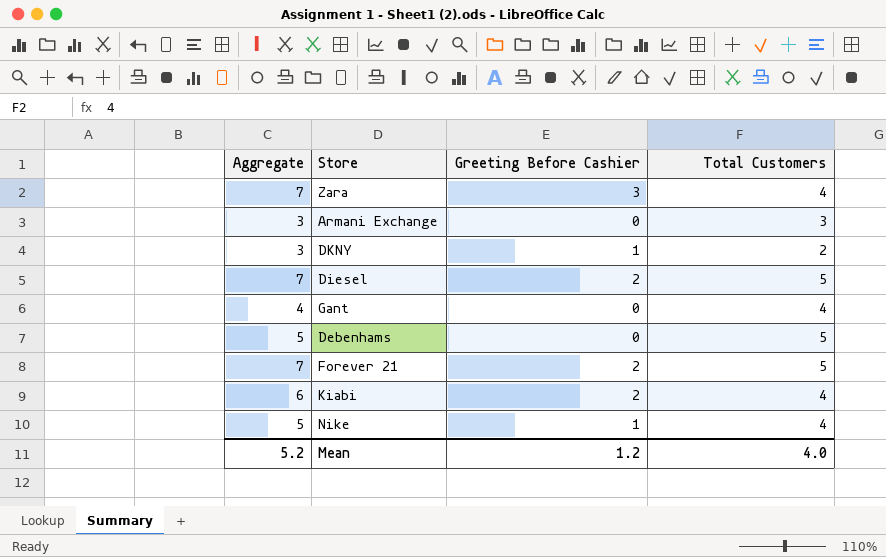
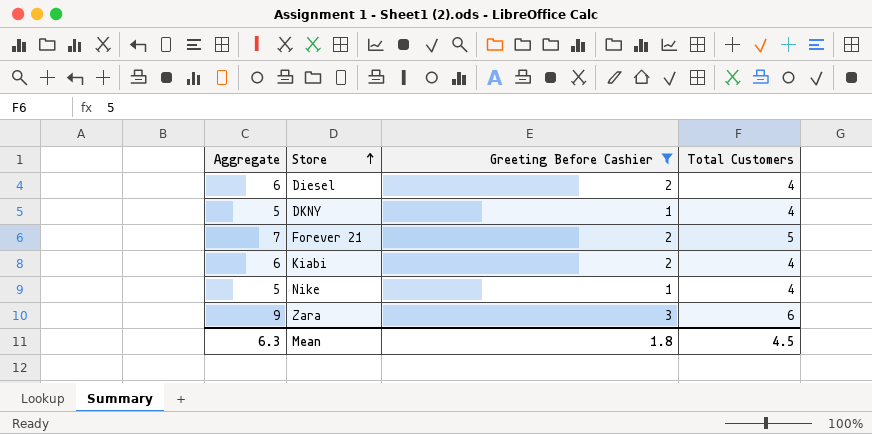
filter: none -> Greeting Before Cashier != 0
row order: none -> Store ascending
Diesel | Aggregate: 7 -> 6
Diesel | Total Customers: 5 -> 4
DKNY | Aggregate: 3 -> 5
DKNY | Total Customers: 2 -> 4
Zara | Aggregate: 7 -> 9
Zara | Total Customers: 4 -> 6
Mean | Aggregate: 5.2 -> 6.3
Mean | Greeting Before Cashier: 1.2 -> 1.8
Mean | Total Customers: 4.0 -> 4.5

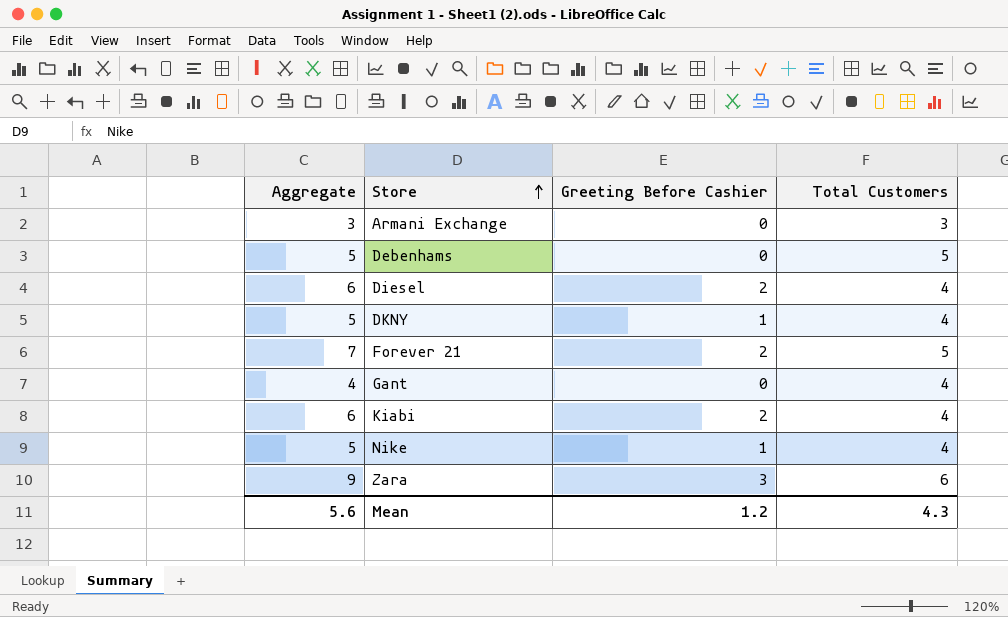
filter: Greeting Before Cashier != 0 -> none
Mean | Aggregate: 6.3 -> 5.6
Mean | Greeting Before Cashier: 1.8 -> 1.2
Mean | Total Customers: 4.5 -> 4.3

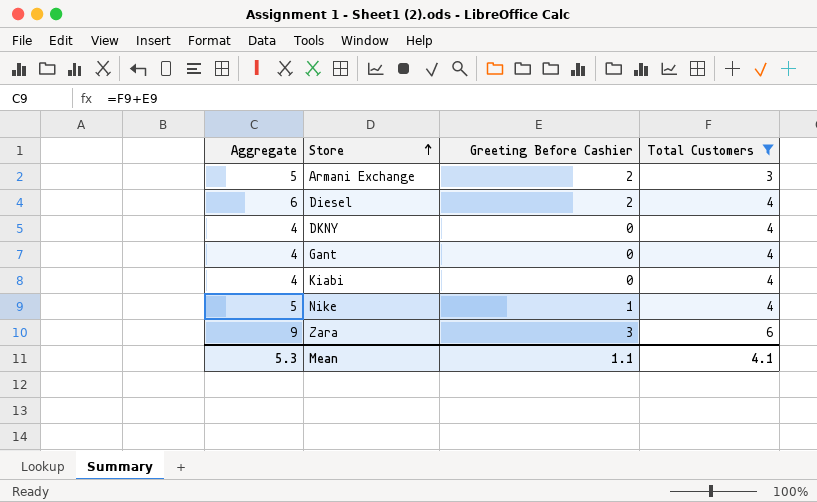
filter: none -> Total Customers != 5
Armani Exchange | Aggregate: 3 -> 5
Armani Exchange | Greeting Before Cashier: 0 -> 2
DKNY | Aggregate: 5 -> 4
DKNY | Greeting Before Cashier: 1 -> 0
Kiabi | Aggregate: 6 -> 4
Kiabi | Greeting Before Cashier: 2 -> 0
Mean | Aggregate: 5.6 -> 5.3
Mean | Greeting Before Cashier: 1.2 -> 1.1
Mean | Total Customers: 4.3 -> 4.1

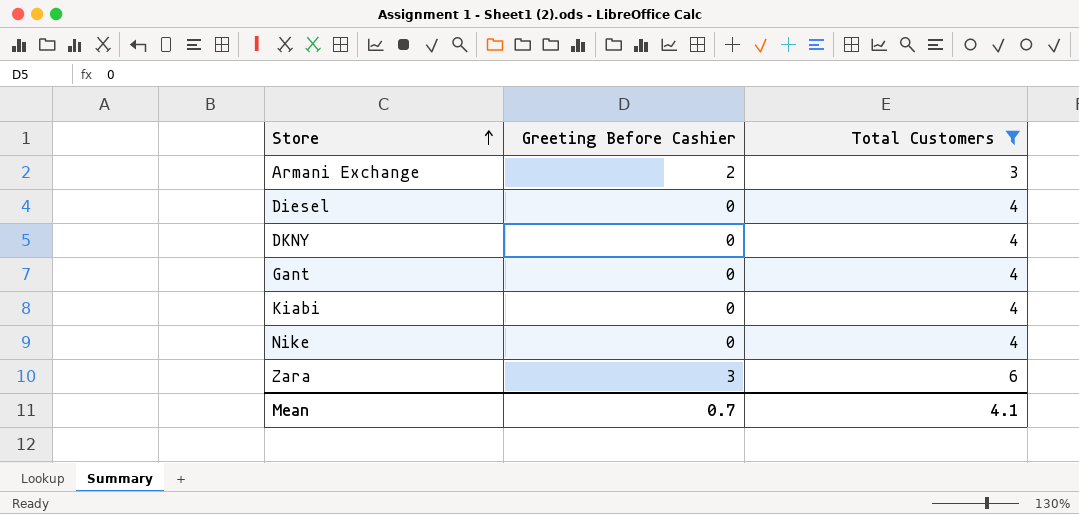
column Aggregate | formula: [Greeting Before Cashier] + [Total Customers] -> none
Diesel | Greeting Before Cashier: 2 -> 0
Nike | Greeting Before Cashier: 1 -> 0
Mean | Greeting Before Cashier: 1.1 -> 0.7

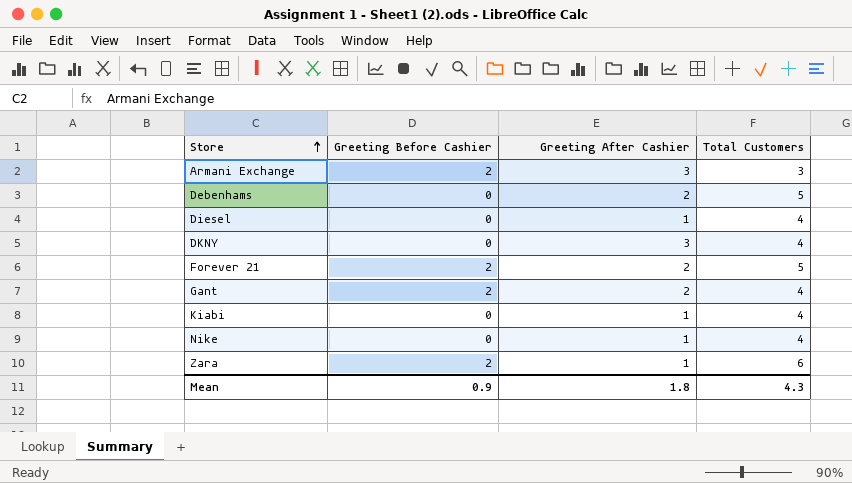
filter: Total Customers != 5 -> none
column Greeting After Cashier | position: none -> 3
Gant | Greeting Before Cashier: 0 -> 2
Zara | Greeting Before Cashier: 3 -> 2
Mean | Greeting Before Cashier: 0.7 -> 0.9
Mean | Total Customers: 4.1 -> 4.3

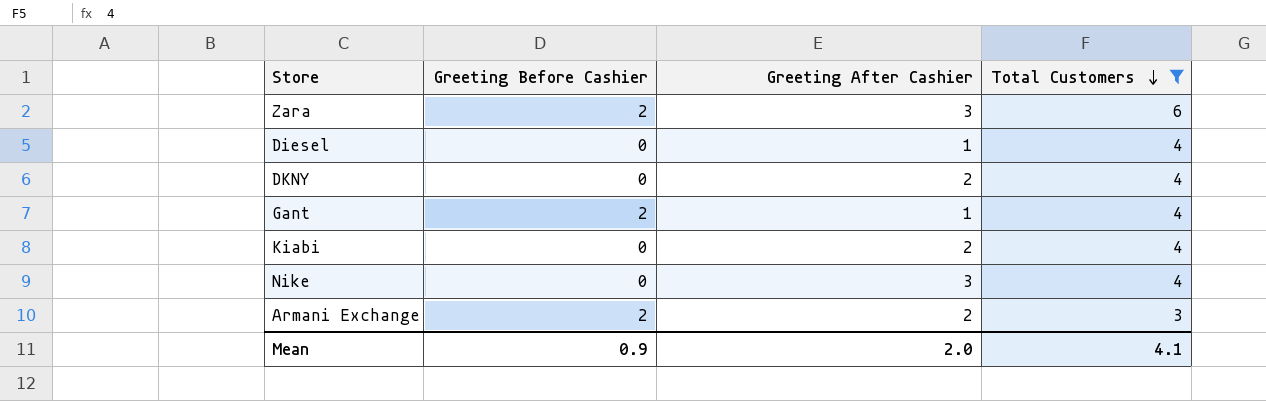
filter: none -> Total Customers != 5
row order: Store ascending -> Total Customers descending
Zara | Greeting After Cashier: 1 -> 3
DKNY | Greeting After Cashier: 3 -> 2
Gant | Greeting After Cashier: 2 -> 1
Kiabi | Greeting After Cashier: 1 -> 2
Nike | Greeting After Cashier: 1 -> 3
Armani Exchange | Greeting After Cashier: 3 -> 2
Mean | Greeting After Cashier: 1.8 -> 2.0
Mean | Total Customers: 4.3 -> 4.1

